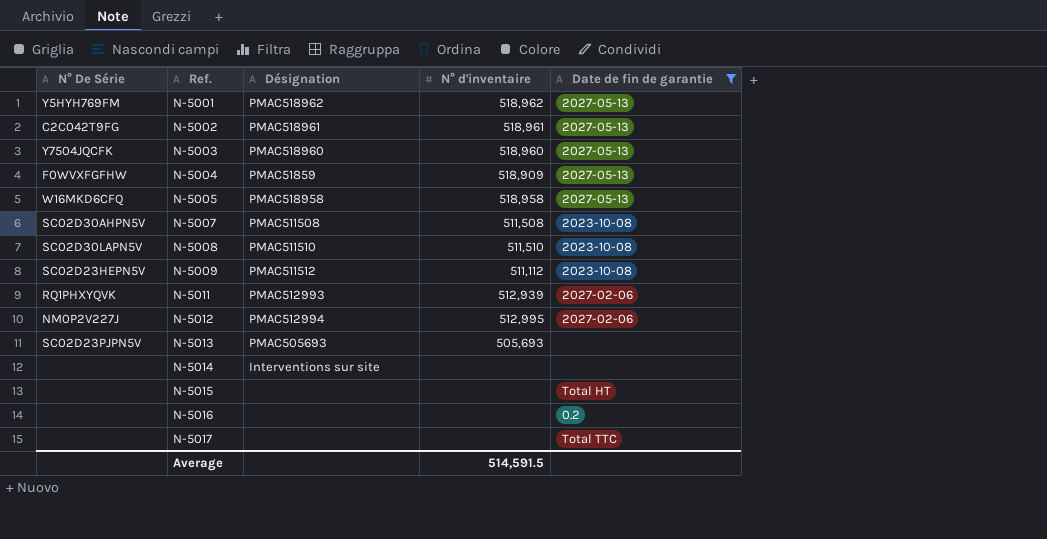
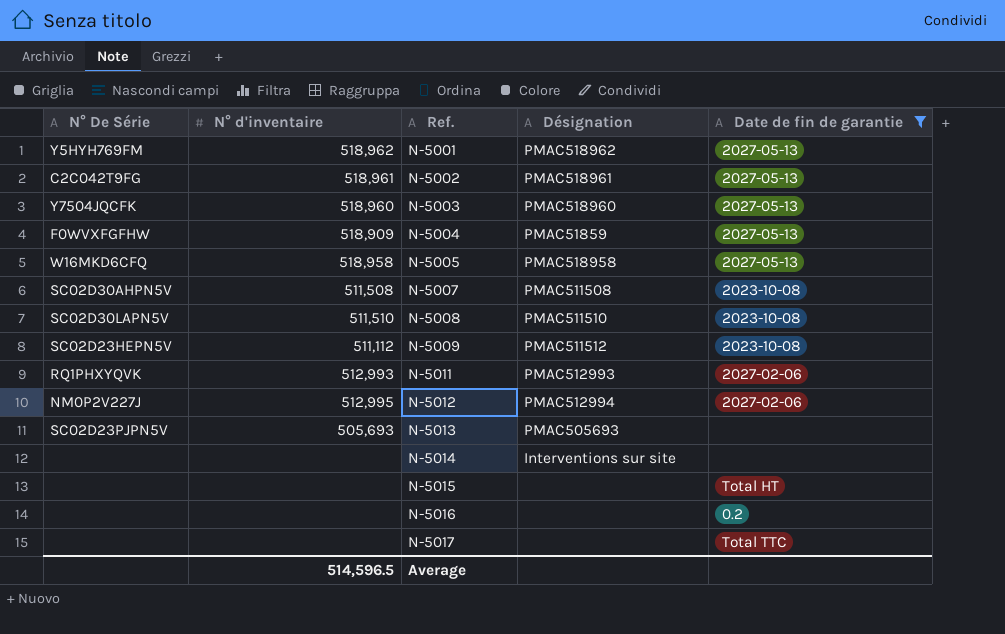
column N° d'inventaire | position: 4 -> 2
N-5011 | N° d'inventaire: 512,939 -> 512,993
Average | N° d'inventaire: 514,591.5 -> 514,596.5

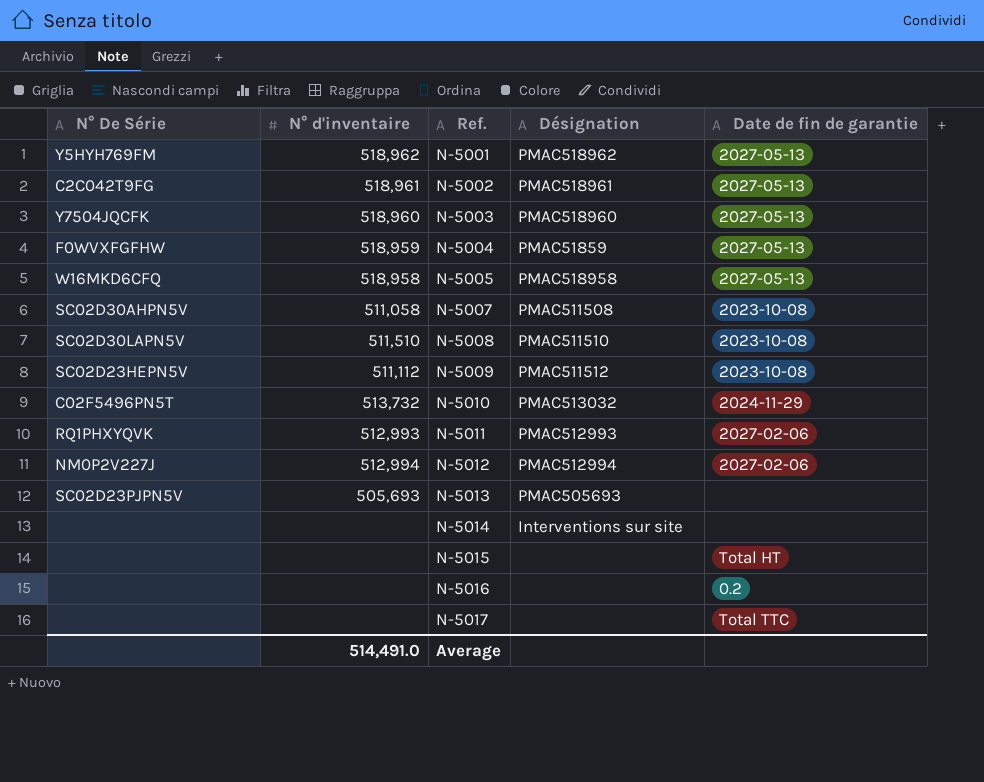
filter: Date de fin de garantie != 2024-11-29 -> none
N-5004 | N° d'inventaire: 518,909 -> 518,959
N-5007 | N° d'inventaire: 511,508 -> 511,058
N-5012 | N° d'inventaire: 512,995 -> 512,994
Average | N° d'inventaire: 514,596.5 -> 514,491.0

